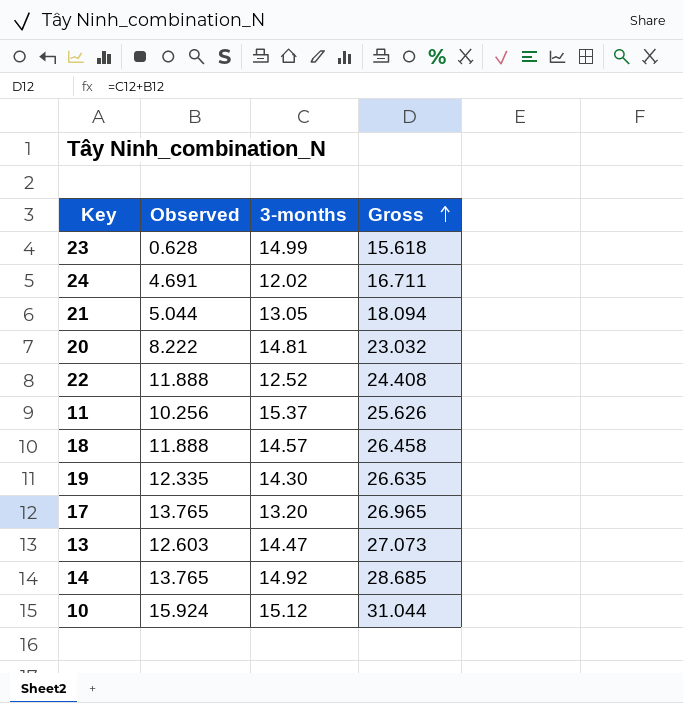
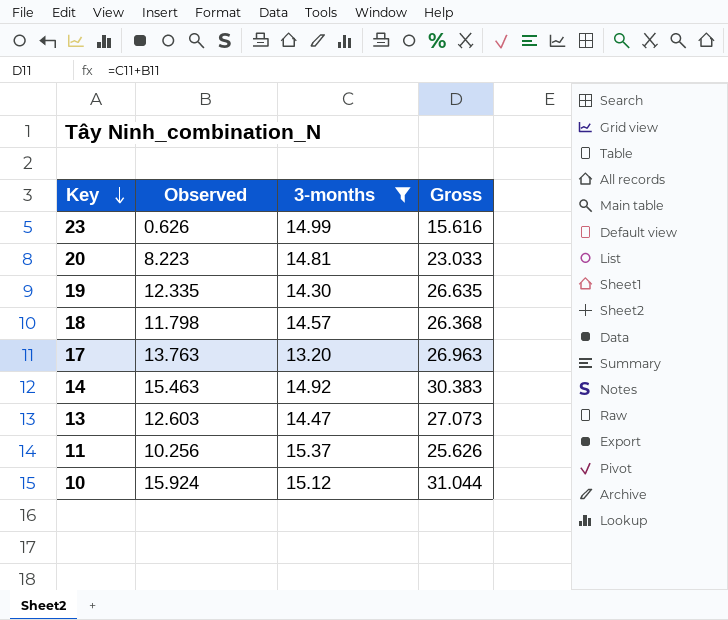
filter: none -> 3-months >= 13.20
row order: Gross ascending -> Key descending
23 | Observed: 0.628 -> 0.626
23 | Gross: 15.618 -> 15.616
20 | Observed: 8.222 -> 8.223
20 | Gross: 23.032 -> 23.033
18 | Observed: 11.888 -> 11.798
18 | Gross: 26.458 -> 26.368
17 | Observed: 13.765 -> 13.763
17 | Gross: 26.965 -> 26.963
14 | Observed: 13.765 -> 15.463
14 | Gross: 28.685 -> 30.383

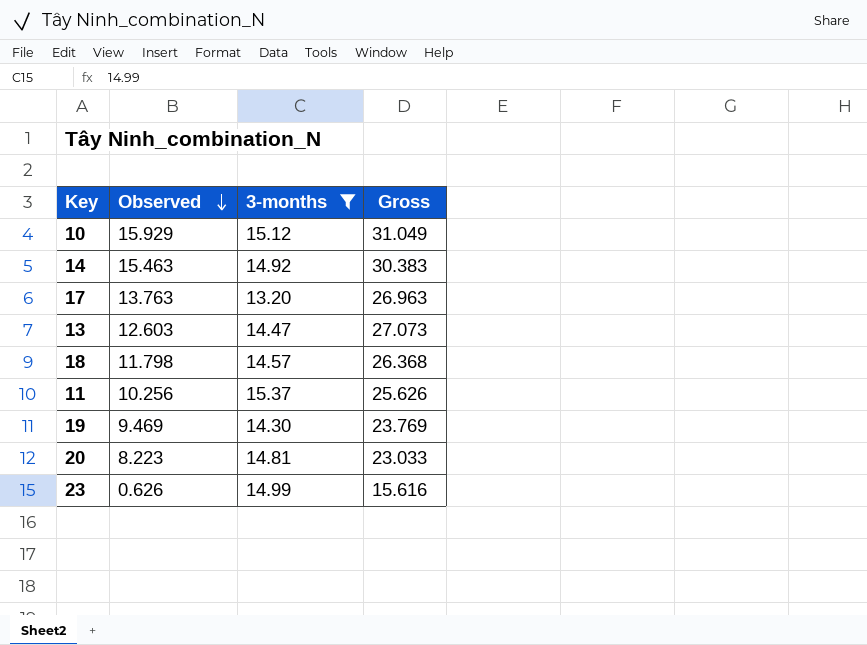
row order: Key descending -> Observed descending
10 | Observed: 15.924 -> 15.929
10 | Gross: 31.044 -> 31.049
19 | Observed: 12.335 -> 9.469
19 | Gross: 26.635 -> 23.769

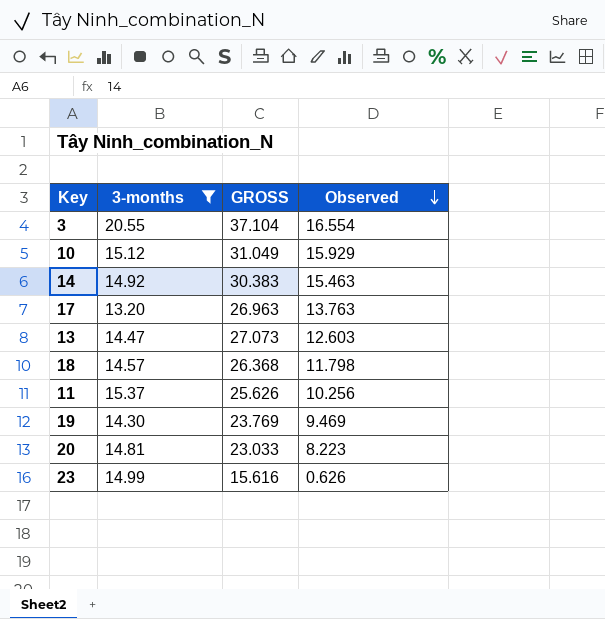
column name: Gross -> GROSS
column Observed | position: 2 -> 4
row 3: none -> 20.55 | 37.104 | 16.554

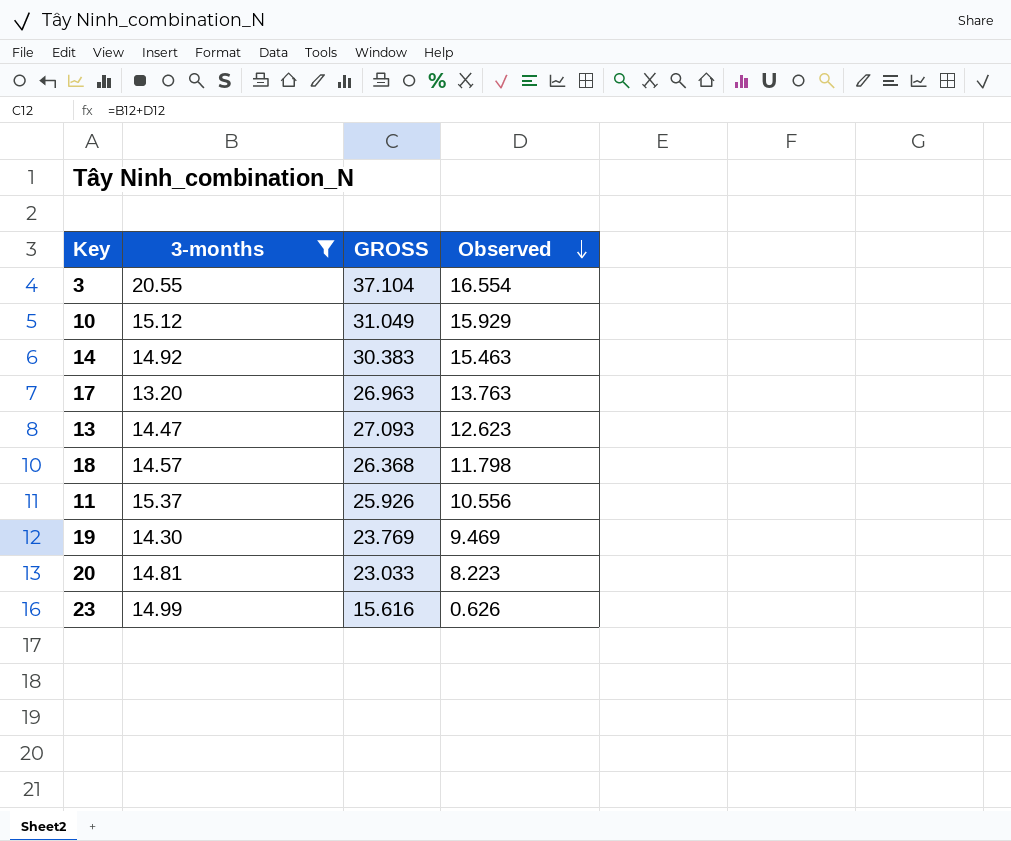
13 | GROSS: 27.073 -> 27.093
13 | Observed: 12.603 -> 12.623
11 | GROSS: 25.626 -> 25.926
11 | Observed: 10.256 -> 10.556

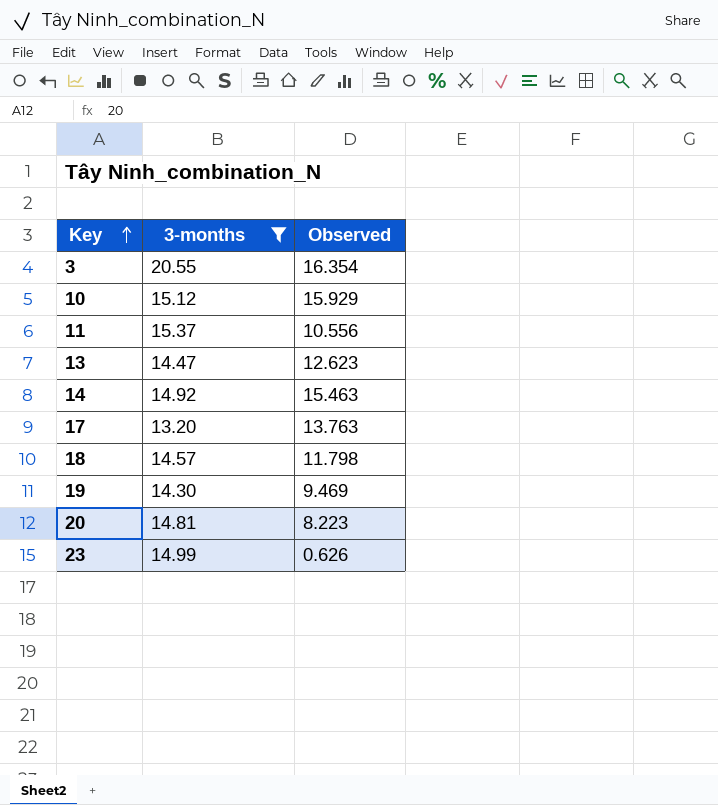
row order: Observed descending -> Key ascending
column GROSS | formula: [3-months] + [Observed] -> none
3 | Observed: 16.554 -> 16.354

